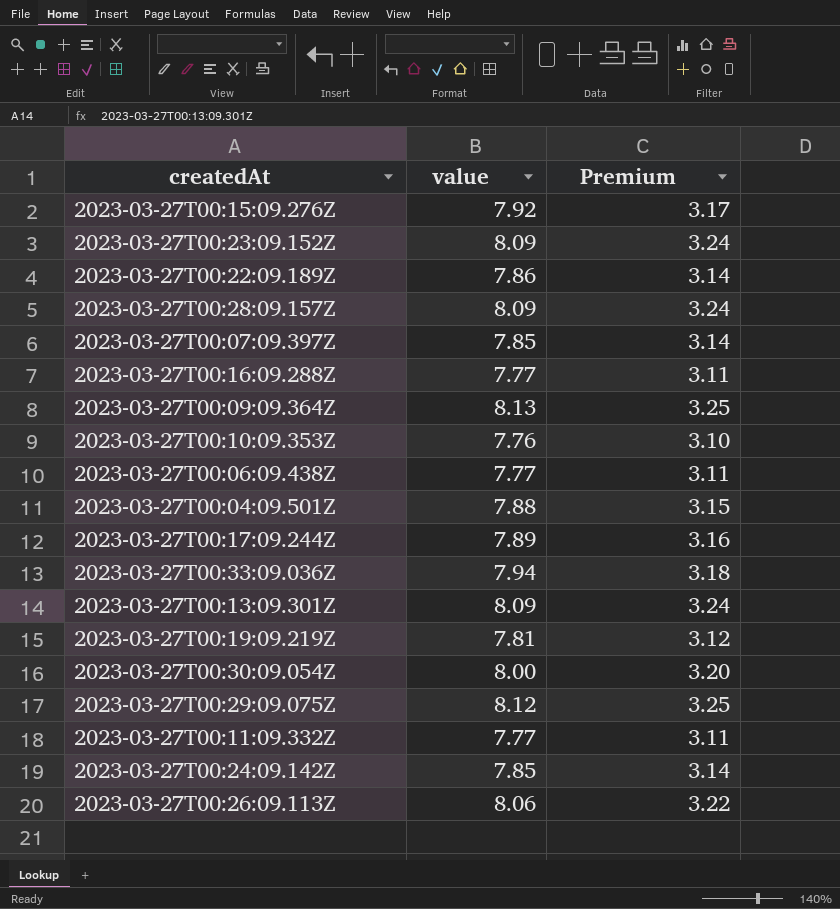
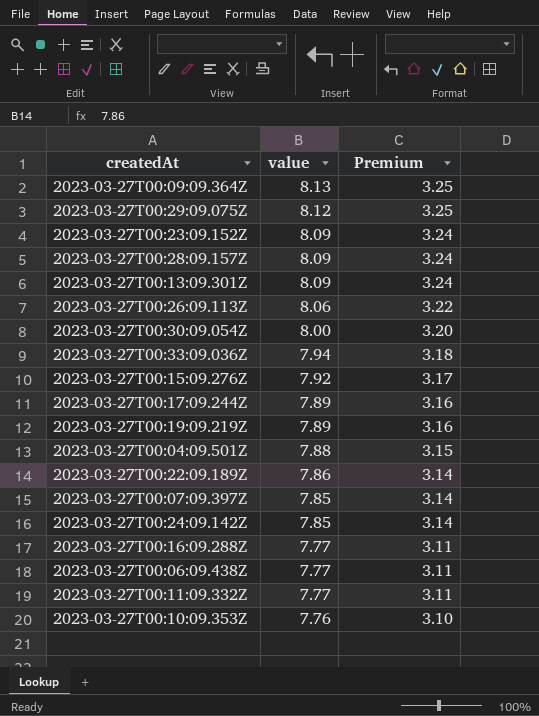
row order: none -> value descending
2023-03-27T00:19:09.219Z | value: 7.81 -> 7.89
2023-03-27T00:19:09.219Z | Premium: 3.12 -> 3.16

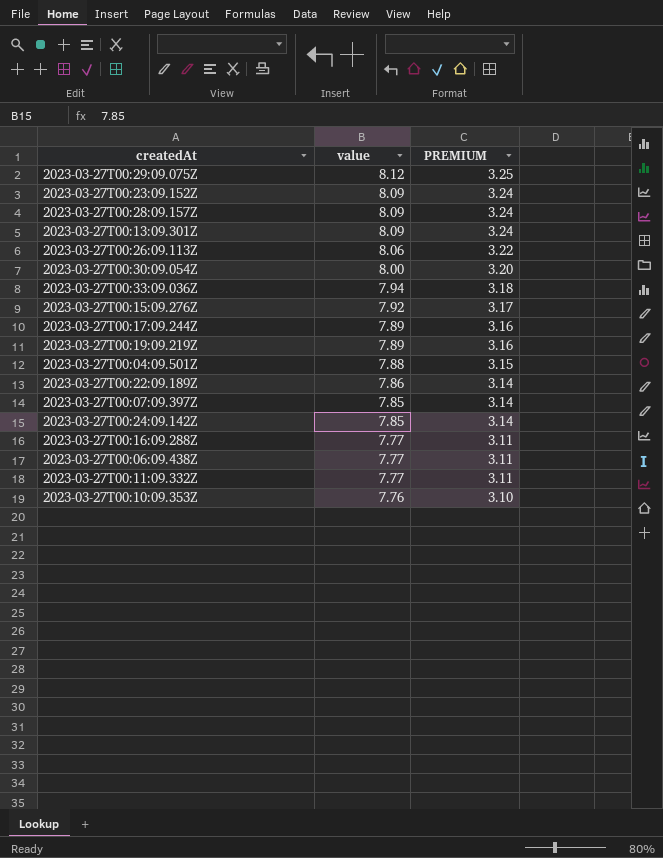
column name: Premium -> PREMIUM
row 2023-03-27T00:09:09.364Z: 8.13 | 3.25 -> none

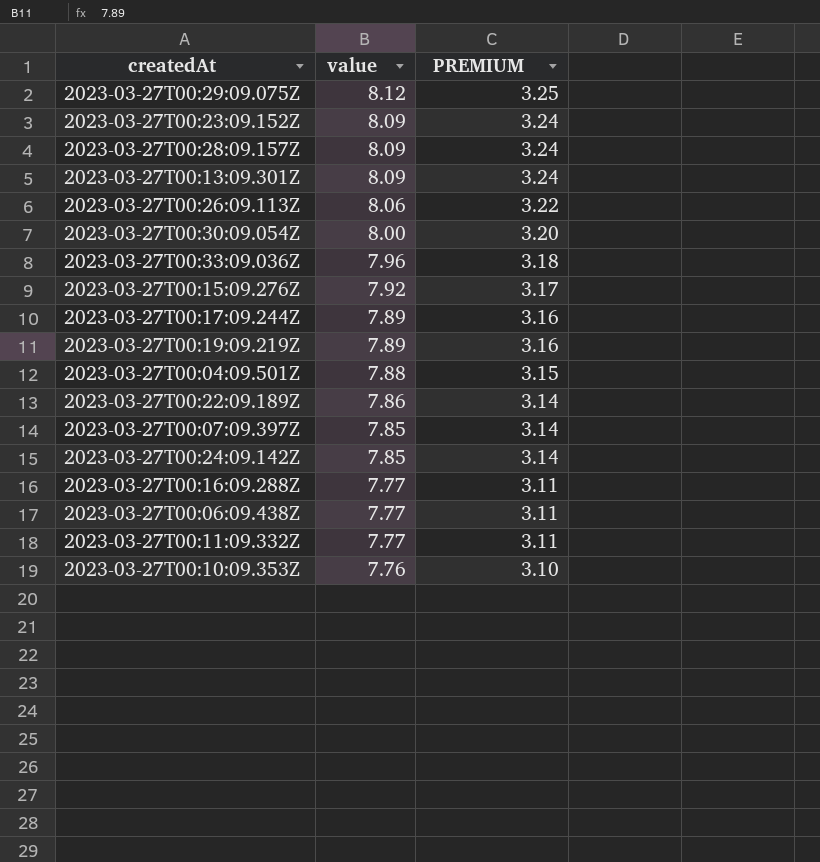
2023-03-27T00:33:09.036Z | value: 7.94 -> 7.96

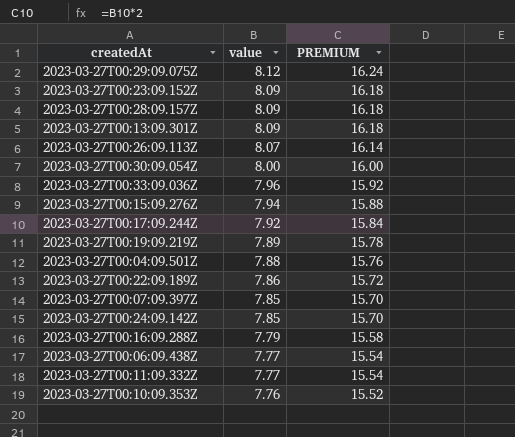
column PREMIUM | formula: [value] * 0.4 -> [value] * 2
2023-03-27T00:26:09.113Z | value: 8.06 -> 8.07
2023-03-27T00:15:09.276Z | value: 7.92 -> 7.94
2023-03-27T00:17:09.244Z | value: 7.89 -> 7.92
2023-03-27T00:16:09.288Z | value: 7.77 -> 7.79

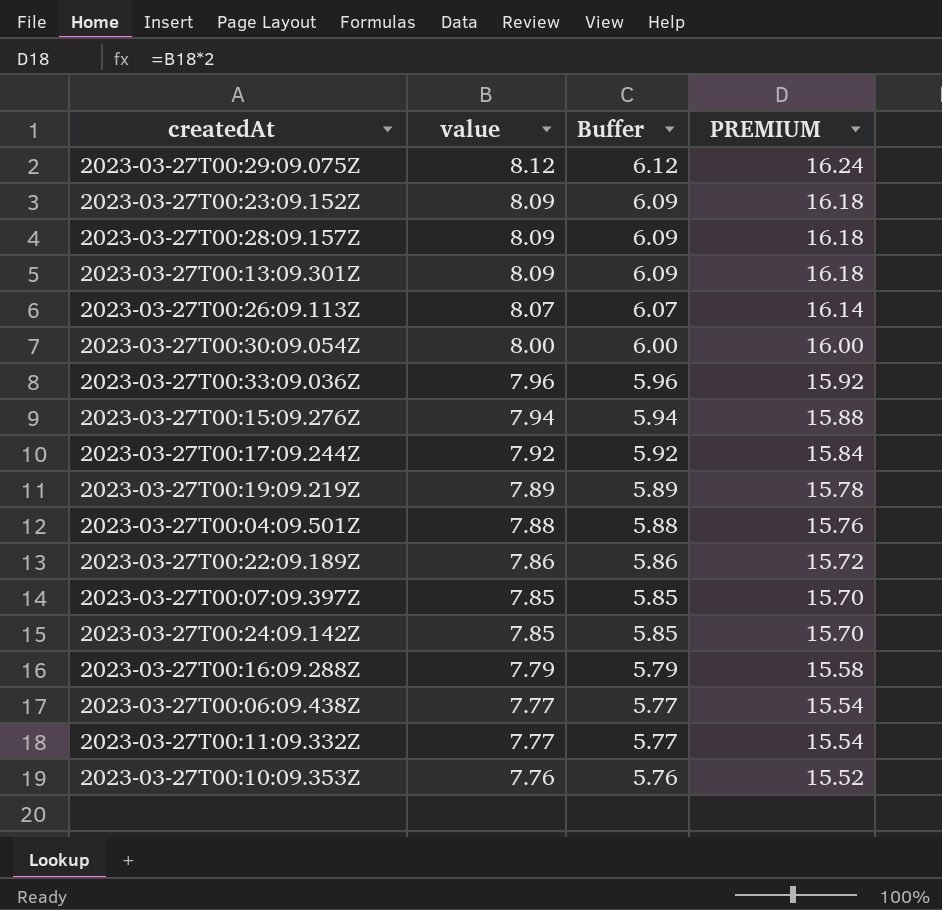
column Buffer | formula: none -> [value] - 2

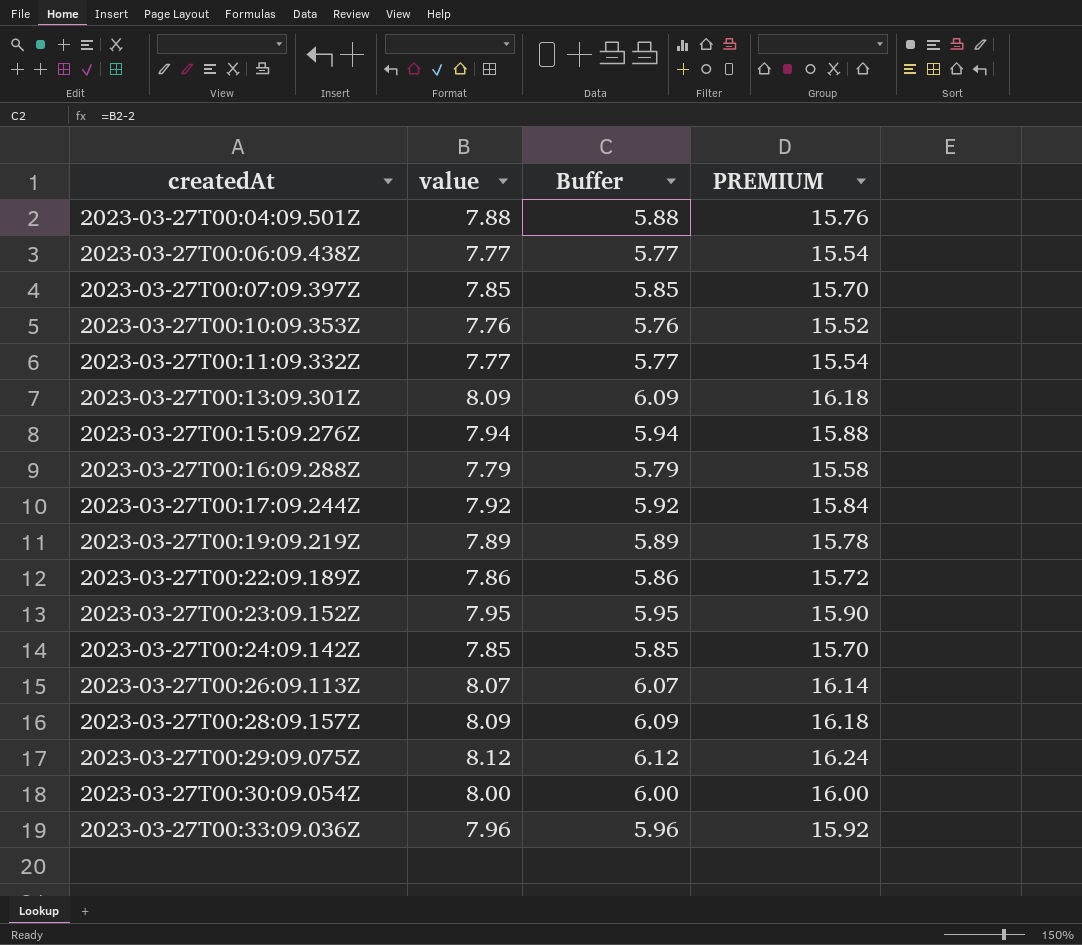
row order: value descending -> createdAt ascending
2023-03-27T00:23:09.152Z | value: 8.09 -> 7.95
2023-03-27T00:23:09.152Z | Buffer: 6.09 -> 5.95
2023-03-27T00:23:09.152Z | PREMIUM: 16.18 -> 15.90

